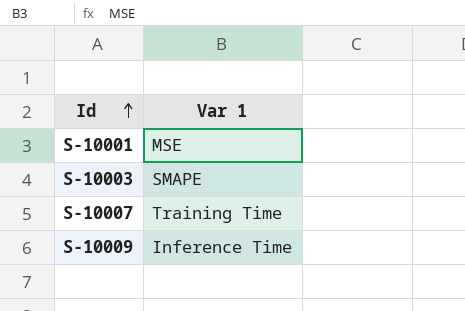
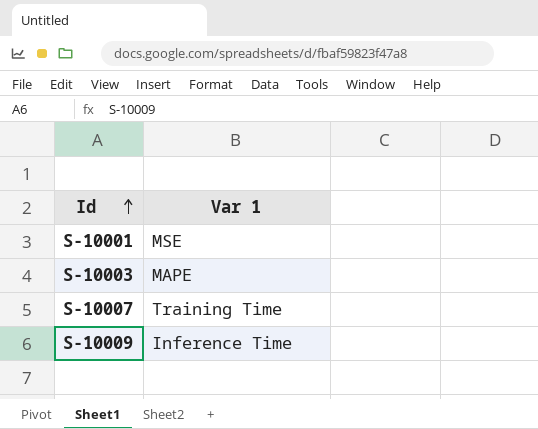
S-10003 | Var 1: SMAPE -> MAPE

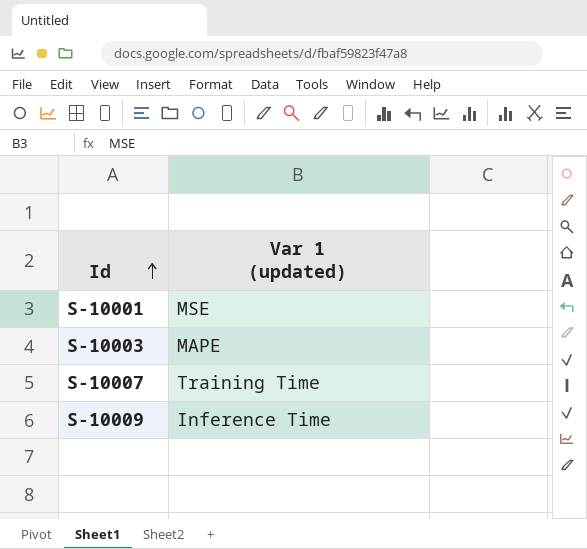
column name: Var 1 -> Var 1 (updated)

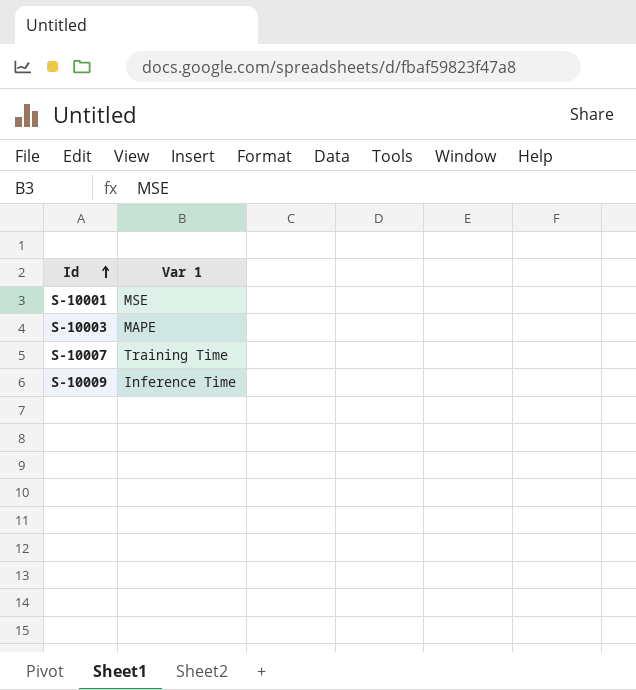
column name: Var 1 (updated) -> Var 1

